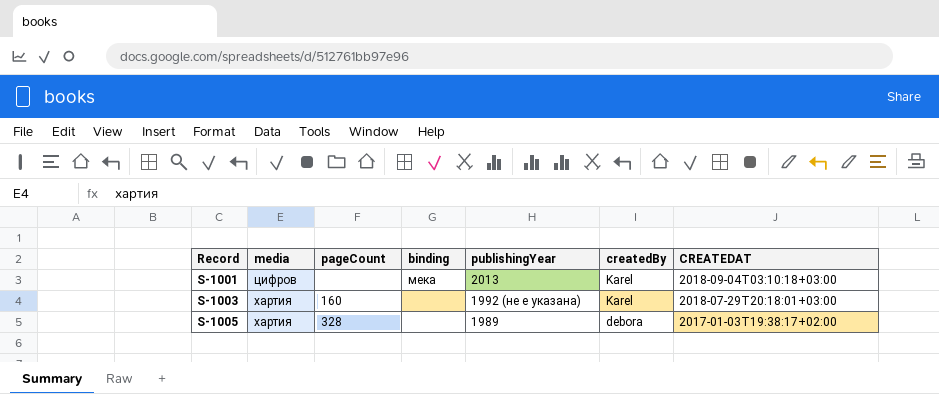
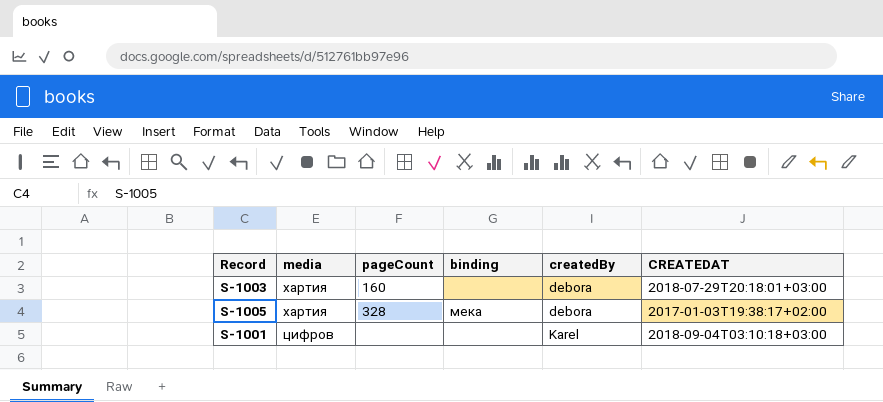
row order: Record ascending -> media ascending
column publishingYear | position: 5 -> none
S-1003 | createdBy: Karel -> debora
S-1005 | binding: none -> мека
S-1001 | binding: мека -> none

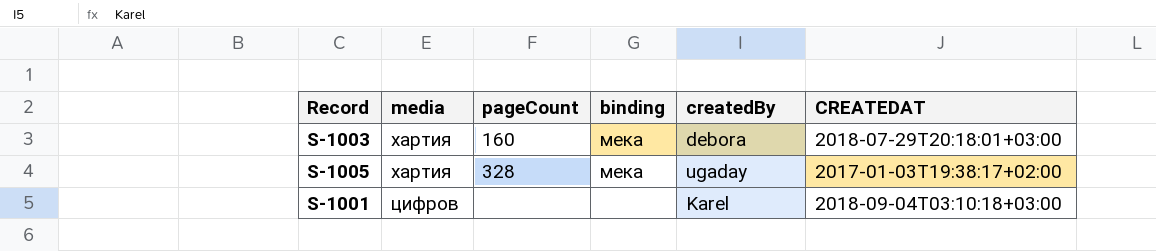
S-1003 | binding: none -> мека
S-1005 | createdBy: debora -> ugaday

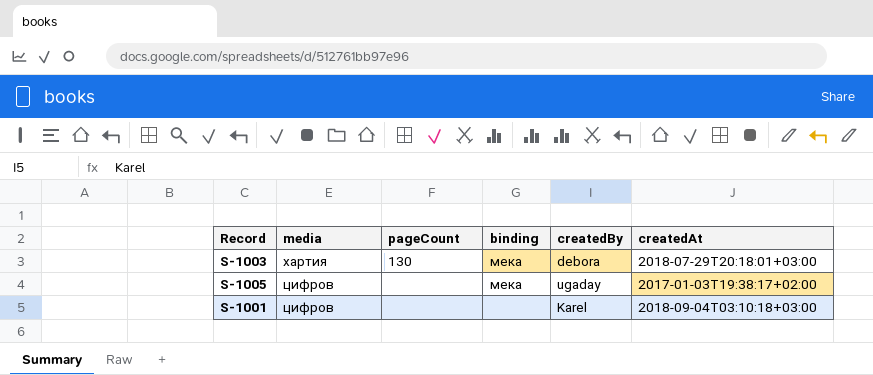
column name: CREATEDAT -> createdAt
S-1003 | pageCount: 160 -> 130
S-1005 | media: хартия -> цифров
S-1005 | pageCount: 328 -> none

